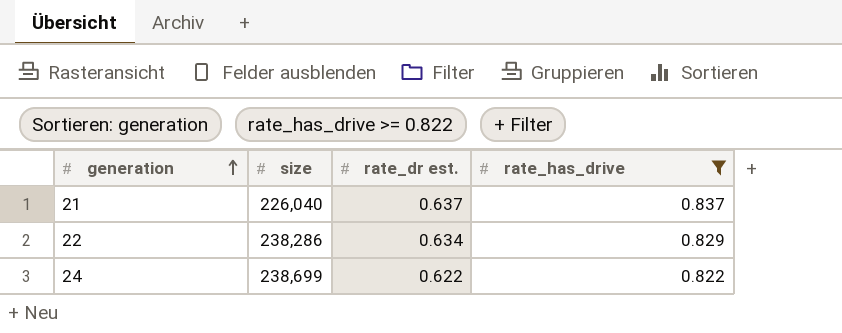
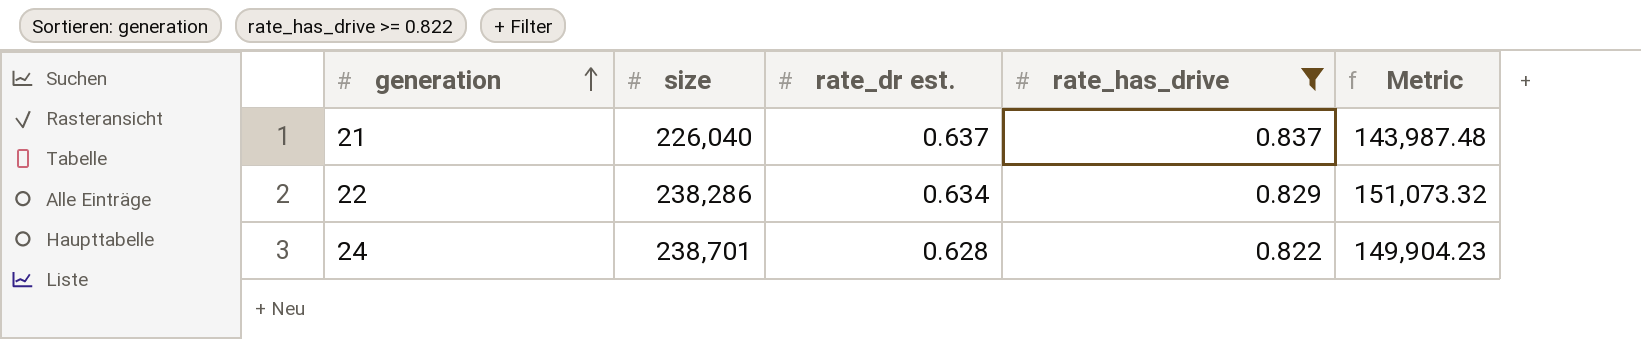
column Metric | formula: none -> [size] * [rate_dr est.]
24 | size: 238,699 -> 238,701
24 | rate_dr est.: 0.622 -> 0.628

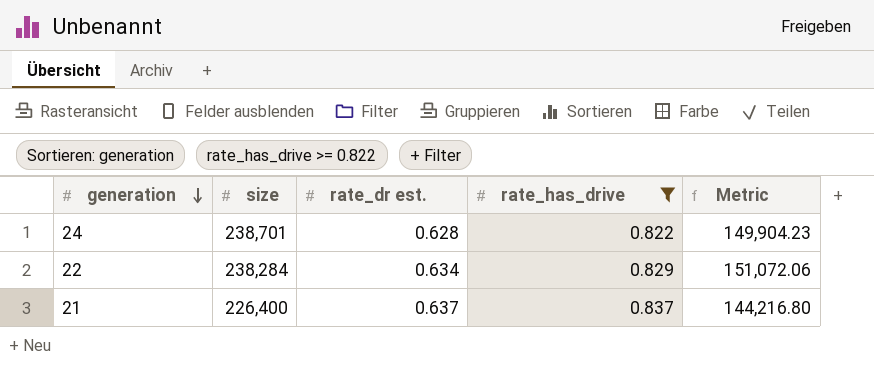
row order: generation ascending -> generation descending
22 | size: 238,286 -> 238,284
22 | Metric: 151,073.32 -> 151,072.06
21 | size: 226,040 -> 226,400
21 | Metric: 143,987.48 -> 144,216.80

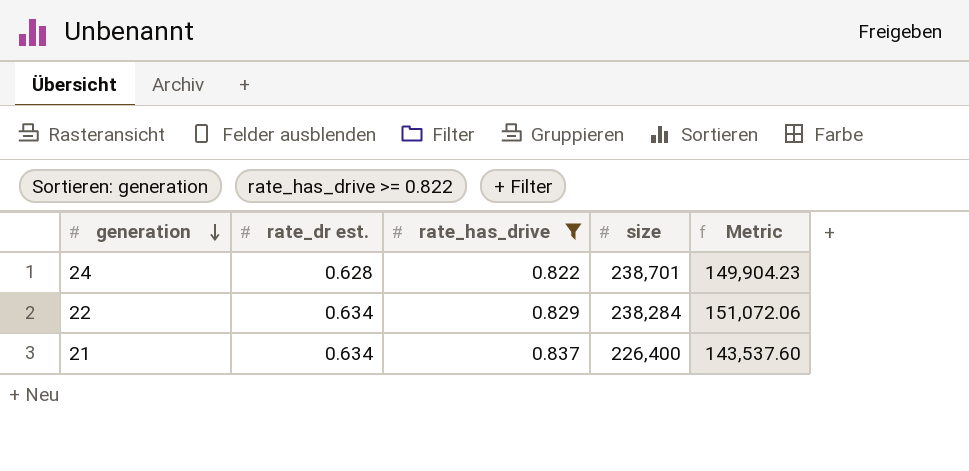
column size | position: 2 -> 4
21 | rate_dr est.: 0.637 -> 0.634
21 | Metric: 144,216.80 -> 143,537.60

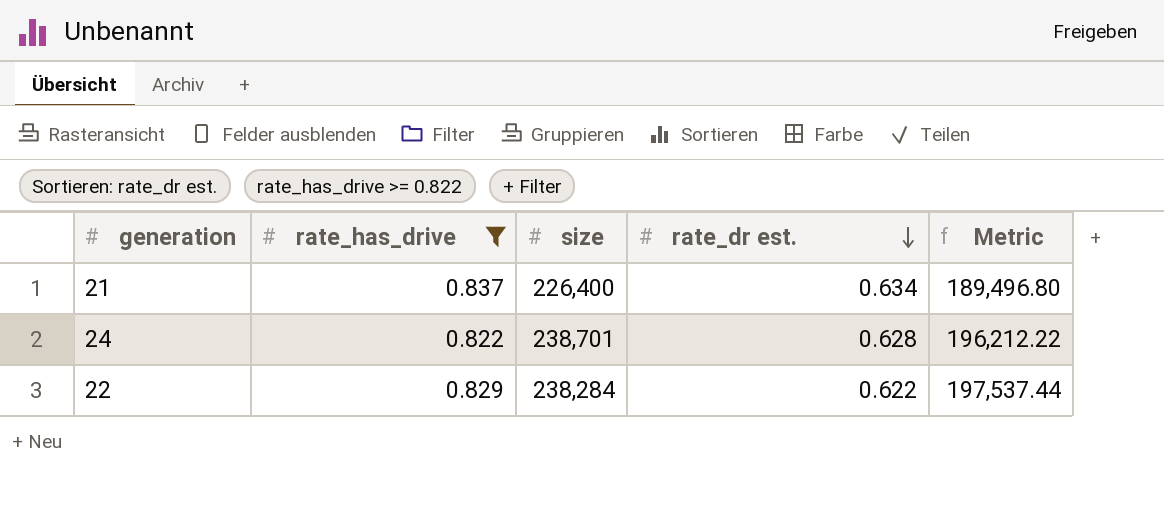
row order: generation descending -> rate_dr est. descending
column rate_dr est. | position: 2 -> 4
column Metric | formula: [rate_dr est.] * [size] -> [rate_has_drive] * [size]
22 | rate_dr est.: 0.634 -> 0.622

